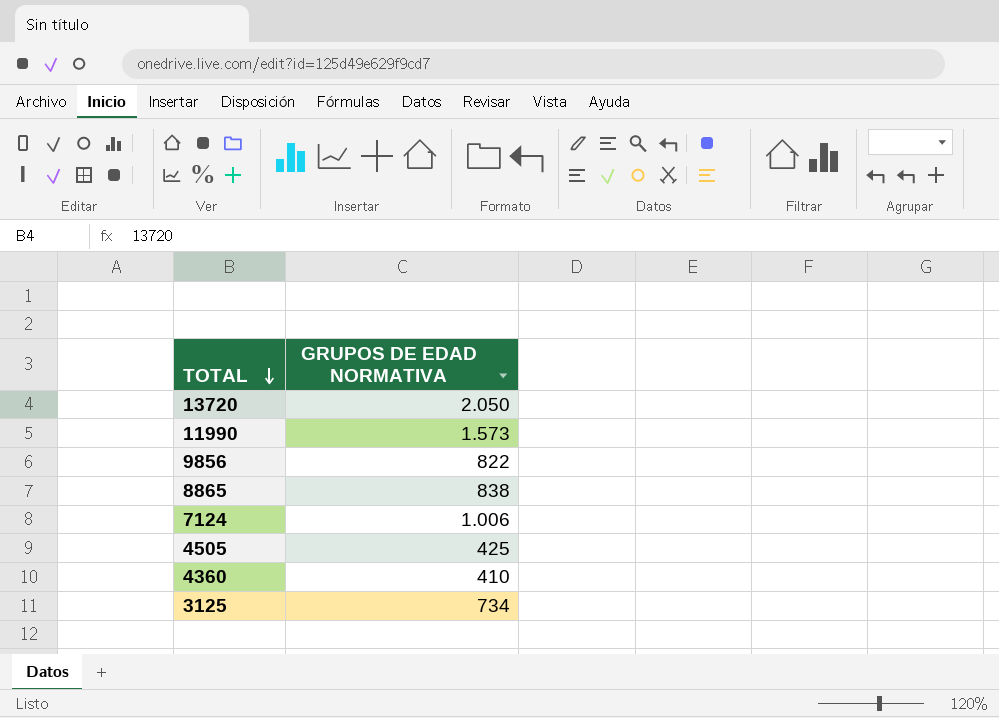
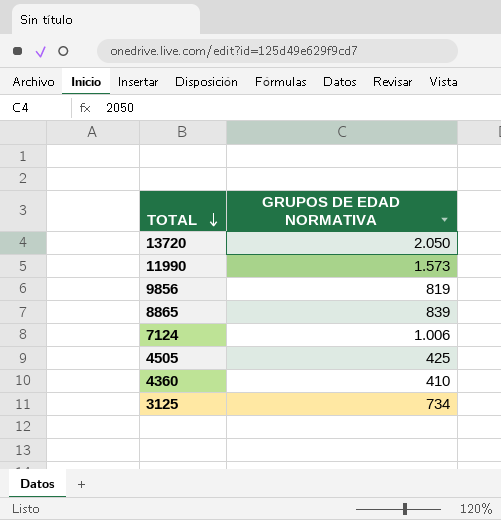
9856 | GRUPOS DE EDAD NORMATIVA: 822 -> 819
8865 | GRUPOS DE EDAD NORMATIVA: 838 -> 839

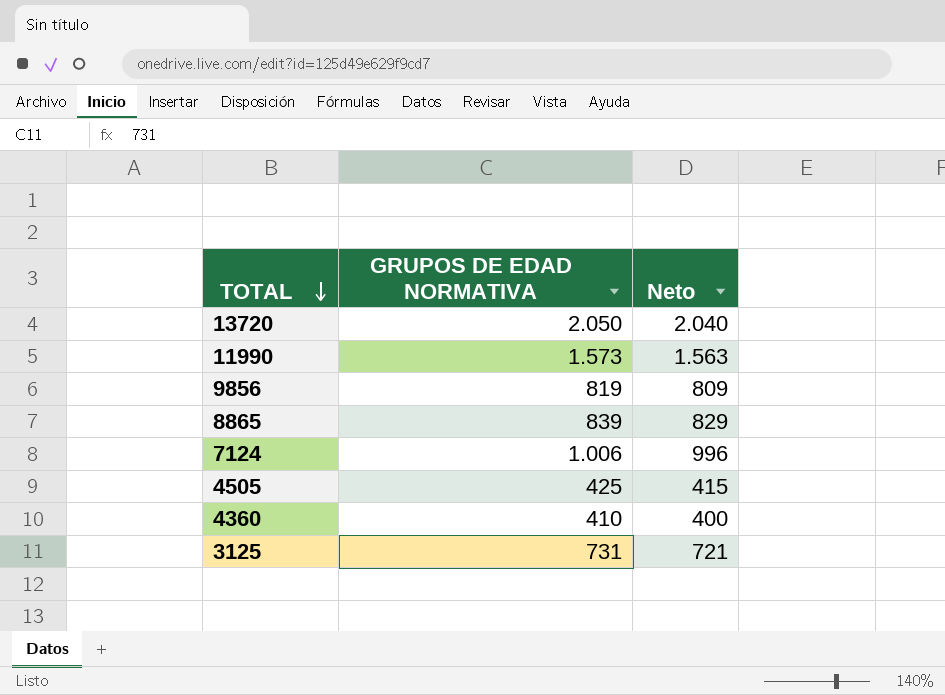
column Neto | formula: none -> [GRUPOS DE EDAD NORMATIVA] - 10
3125 | GRUPOS DE EDAD NORMATIVA: 734 -> 731

